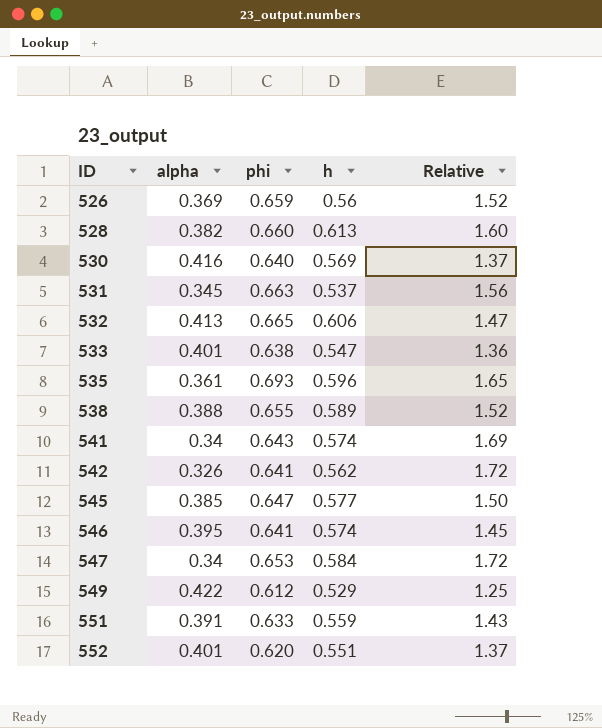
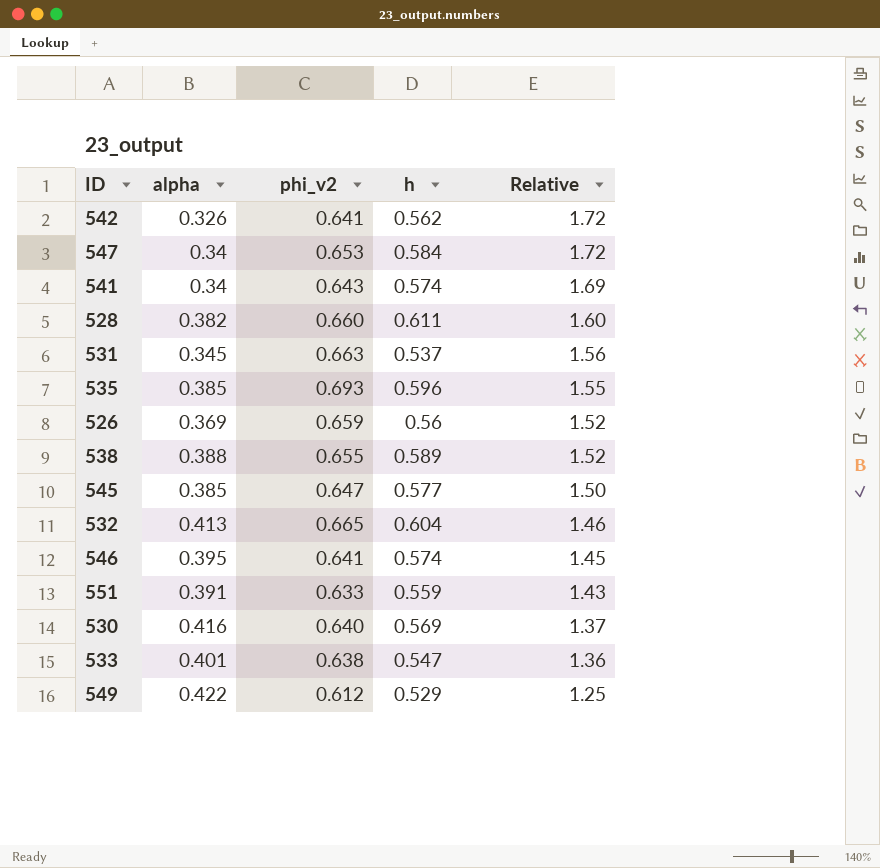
row order: ID ascending -> Relative descending
column name: phi -> phi_v2
row 552: 0.401 | 0.620 | 0.551 | 1.37 -> none
528 | h: 0.613 -> 0.611
535 | alpha: 0.361 -> 0.385
535 | Relative: 1.65 -> 1.55
532 | h: 0.606 -> 0.604
532 | Relative: 1.47 -> 1.46

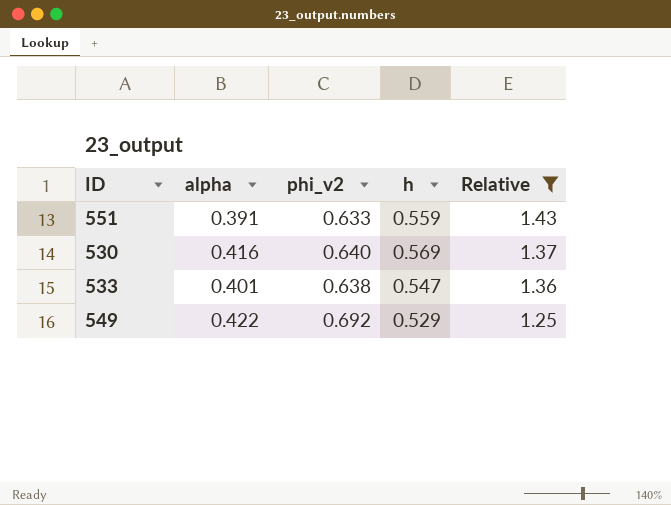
filter: none -> Relative <= 1.43
549 | phi_v2: 0.612 -> 0.692

